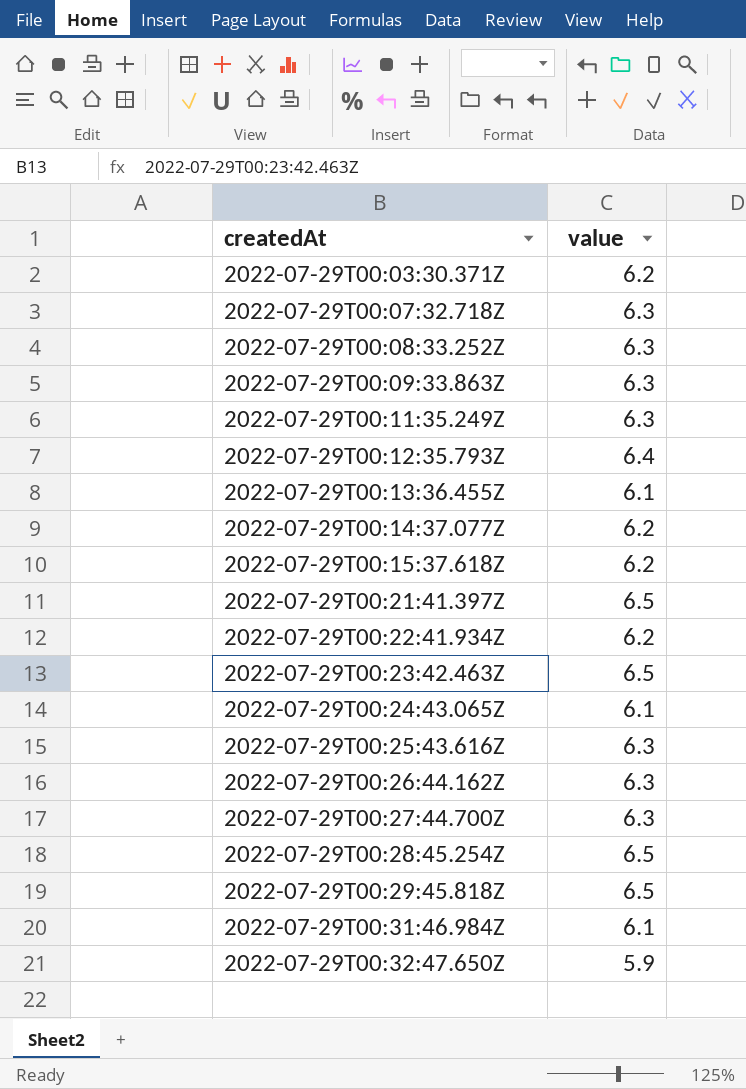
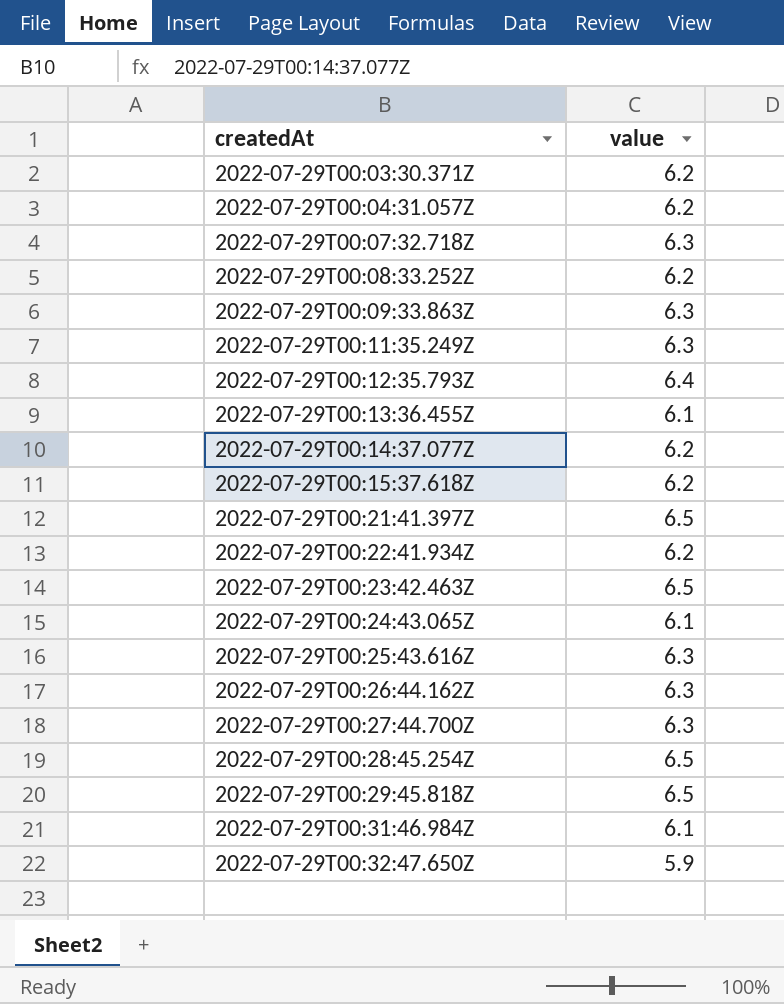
row 2022-07-29T00:04:31.057Z: none -> 6.2
2022-07-29T00:08:33.252Z | value: 6.3 -> 6.2

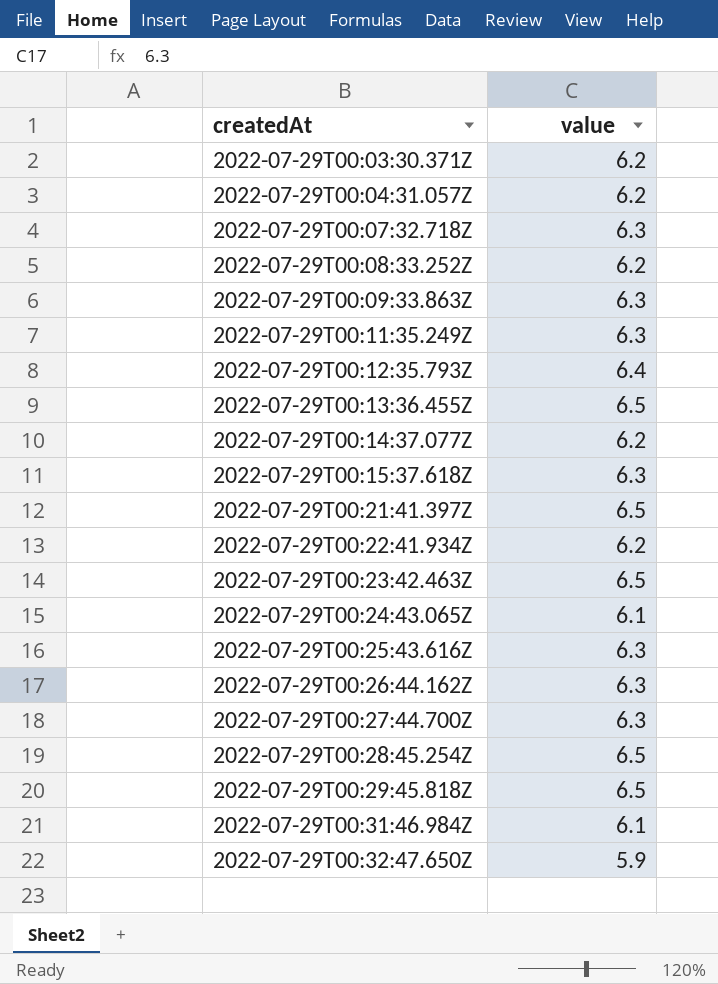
2022-07-29T00:13:36.455Z | value: 6.1 -> 6.5
2022-07-29T00:15:37.618Z | value: 6.2 -> 6.3

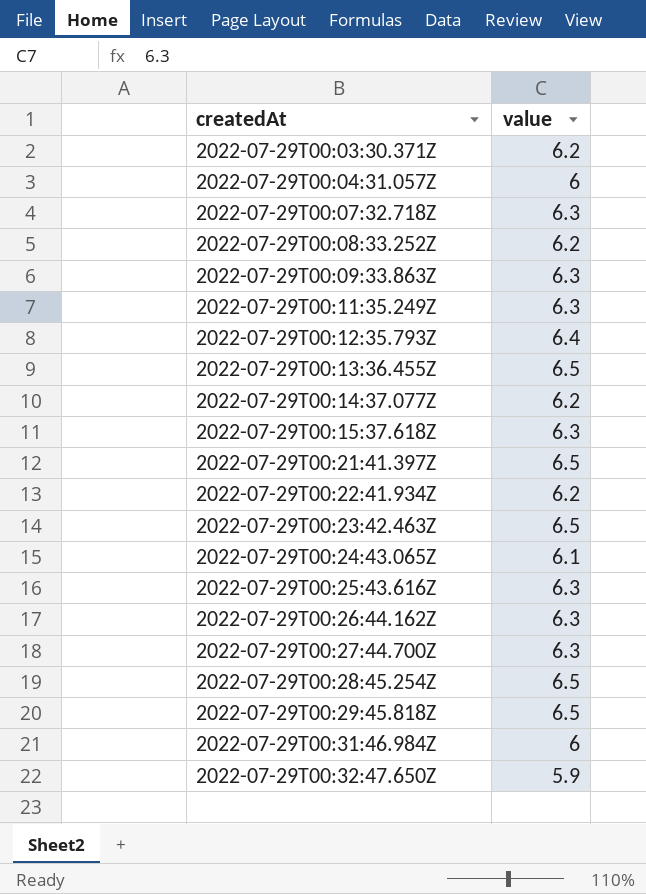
2022-07-29T00:04:31.057Z | value: 6.2 -> 6
2022-07-29T00:31:46.984Z | value: 6.1 -> 6

